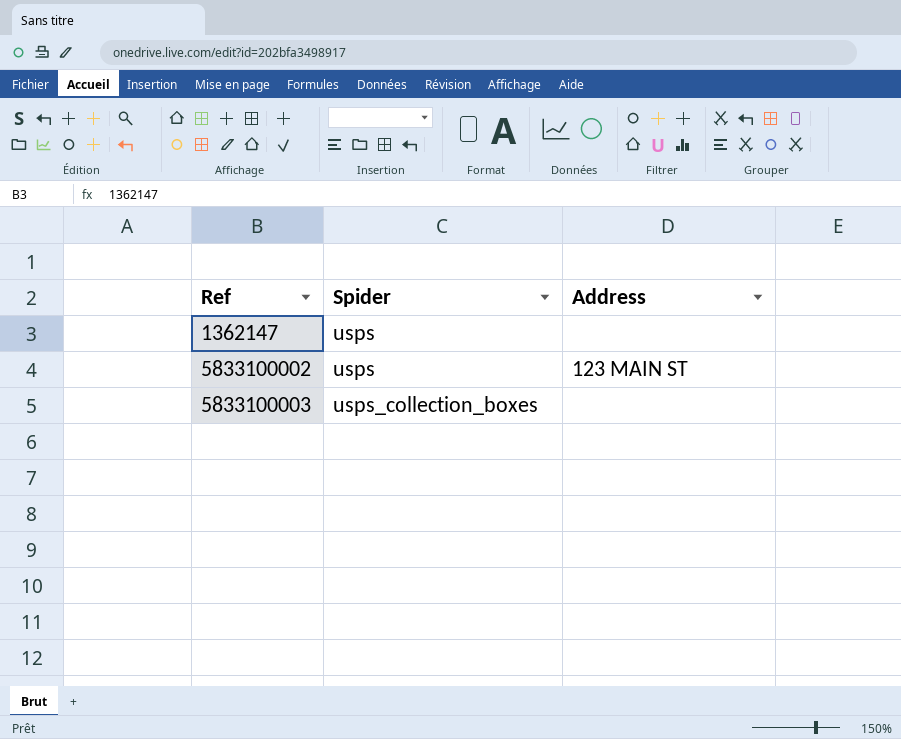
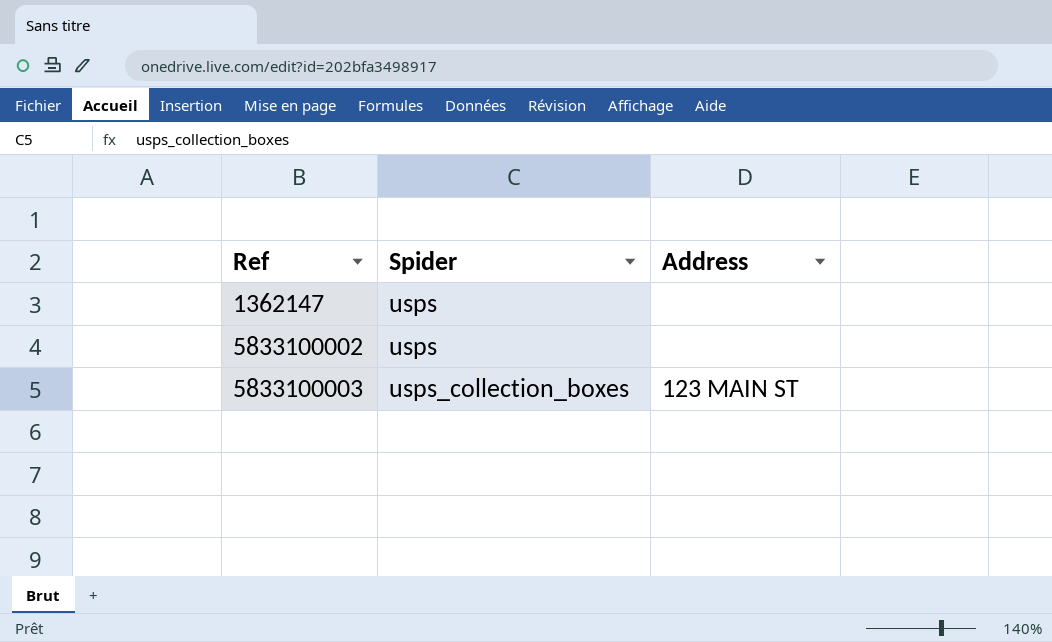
5833100002 | Address: 123 MAIN ST -> none
5833100003 | Address: none -> 123 MAIN ST

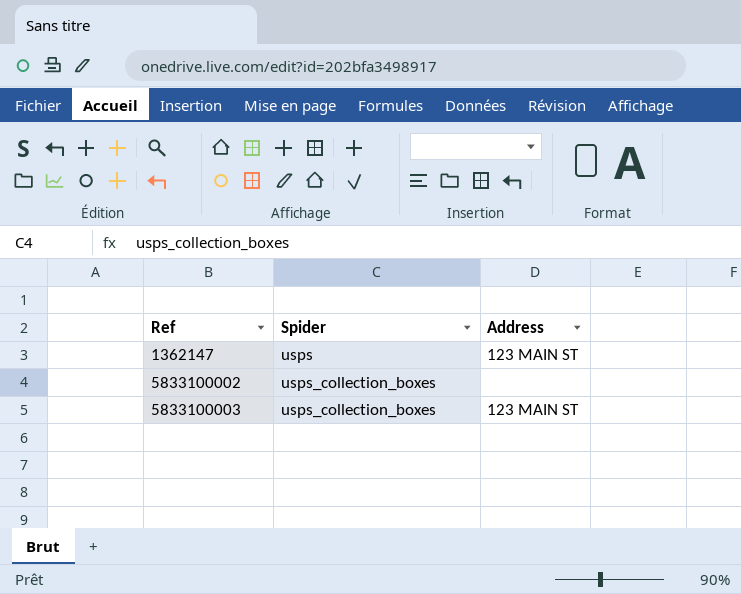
1362147 | Address: none -> 123 MAIN ST
5833100002 | Spider: usps -> usps_collection_boxes

